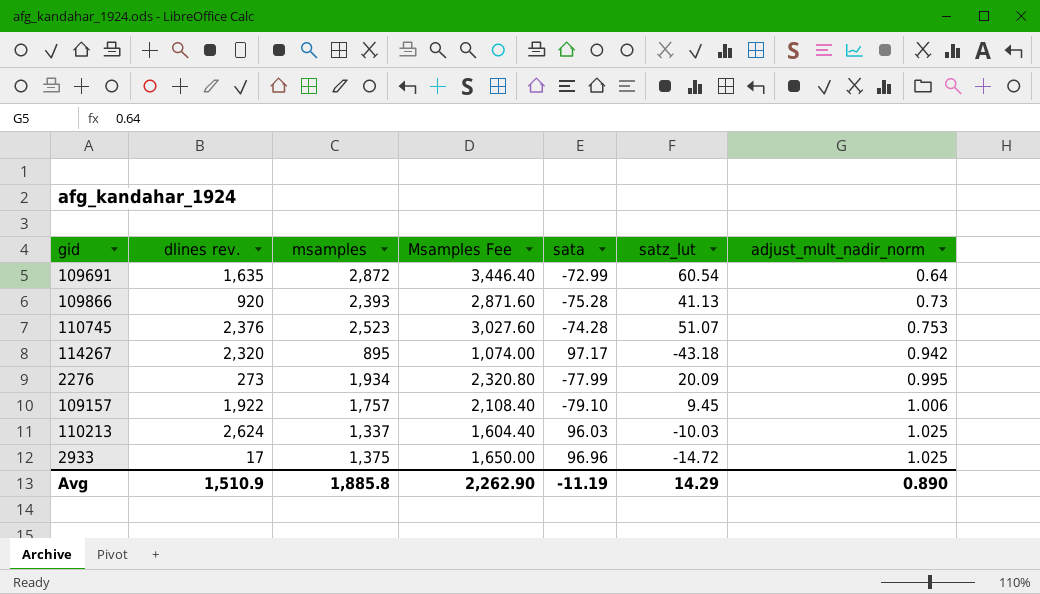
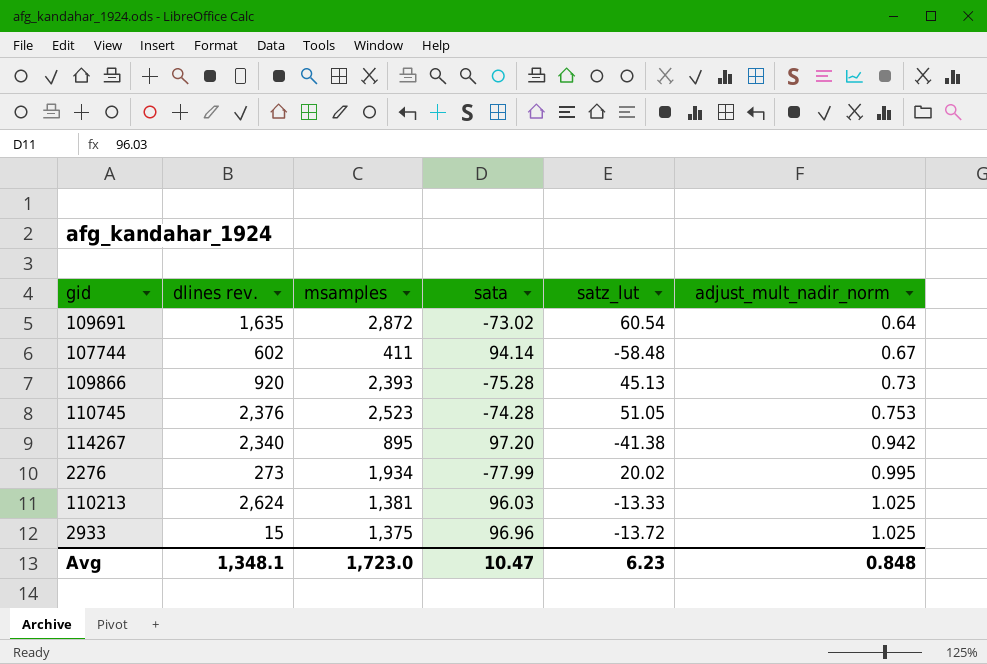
column Msamples Fee | formula: [msamples] * 1.2 -> none
row 109157: 1,922 | 1,757 | 2,108.40 | -79.10 | 9.45 | 1.006 -> none
109691 | sata: -72.99 -> -73.02
row 107744: none -> 602 | 411 | 94.14 | -58.48 | 0.67
109866 | satz_lut: 41.13 -> 45.13
110745 | satz_lut: 51.07 -> 51.05
114267 | dlines rev.: 2,320 -> 2,340
114267 | sata: 97.17 -> 97.20
114267 | satz_lut: -43.18 -> -41.38
2276 | satz_lut: 20.09 -> 20.02
110213 | msamples: 1,337 -> 1,381
110213 | satz_lut: -10.03 -> -13.33
2933 | dlines rev.: 17 -> 15
2933 | satz_lut: -14.72 -> -13.72
Avg | dlines rev.: 1,510.9 -> 1,348.1
Avg | msamples: 1,885.8 -> 1,723.0
Avg | sata: -11.19 -> 10.47
Avg | satz_lut: 14.29 -> 6.23
Avg | adjust_mult_nadir_norm: 0.890 -> 0.848

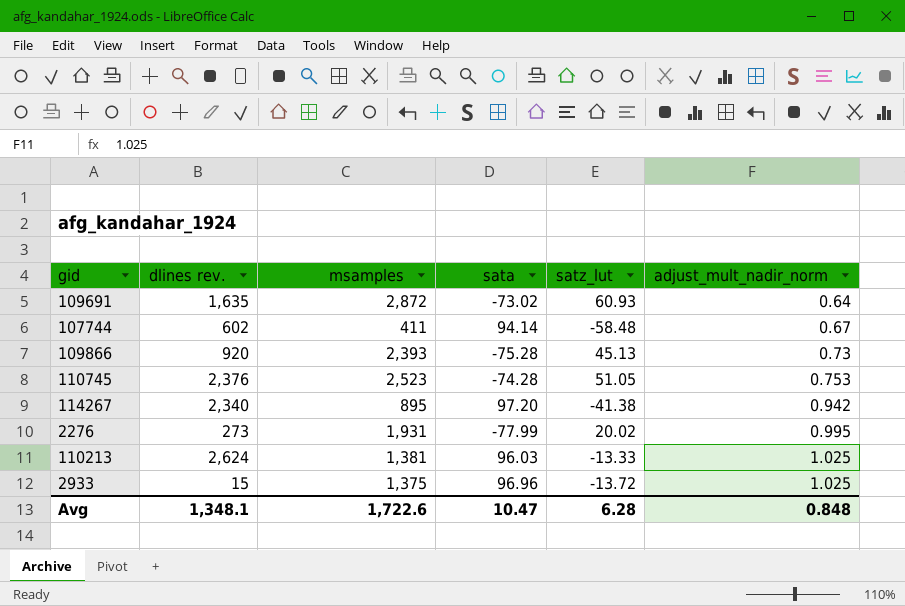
109691 | satz_lut: 60.54 -> 60.93
2276 | msamples: 1,934 -> 1,931
Avg | msamples: 1,723.0 -> 1,722.6
Avg | satz_lut: 6.23 -> 6.28

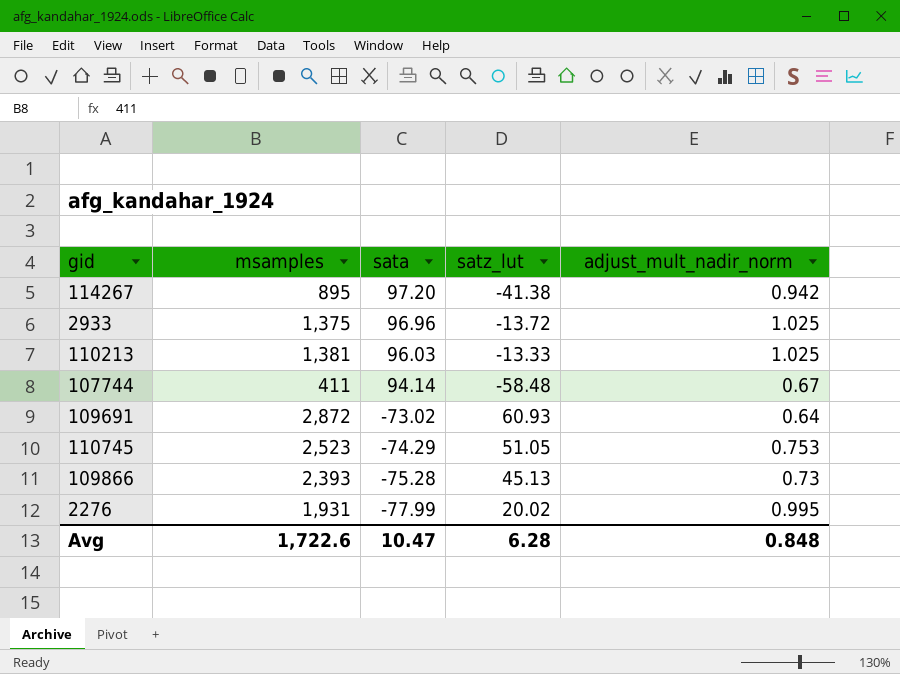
row order: adjust_mult_nadir_norm ascending -> sata descending
column dlines rev. | position: 2 -> none
110745 | sata: -74.28 -> -74.29

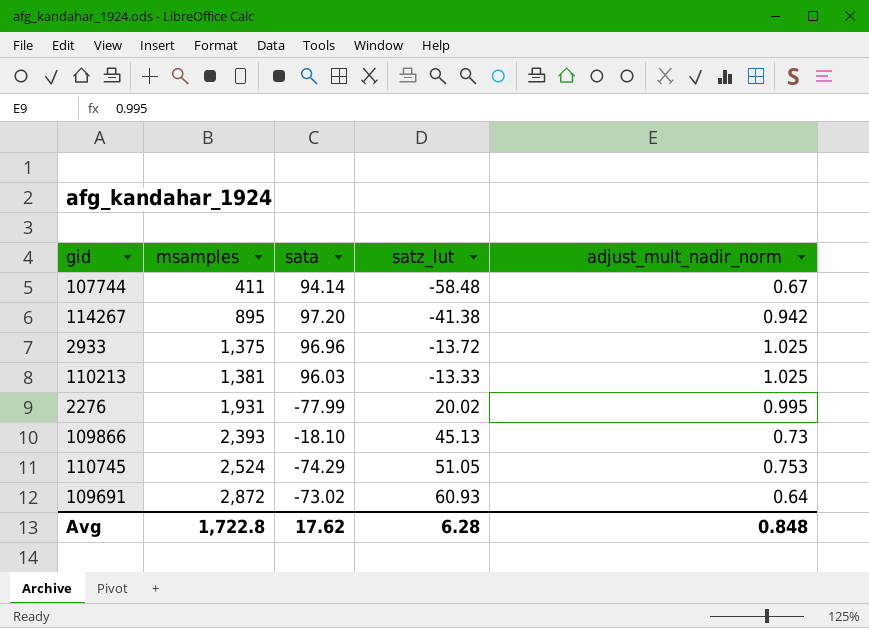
row order: sata descending -> msamples ascending
109866 | sata: -75.28 -> -18.10
110745 | msamples: 2,523 -> 2,524
Avg | msamples: 1,722.6 -> 1,722.8
Avg | sata: 10.47 -> 17.62

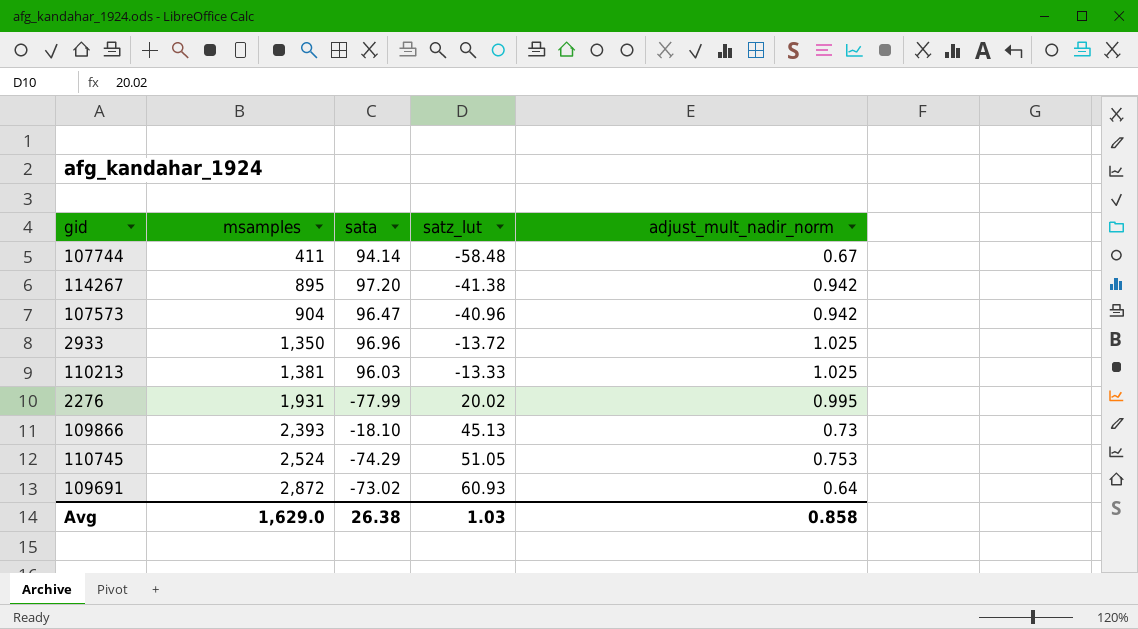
row 107573: none -> 904 | 96.47 | -40.96 | 0.942
2933 | msamples: 1,375 -> 1,350
Avg | msamples: 1,722.8 -> 1,629.0
Avg | sata: 17.62 -> 26.38
Avg | satz_lut: 6.28 -> 1.03
Avg | adjust_mult_nadir_norm: 0.848 -> 0.858

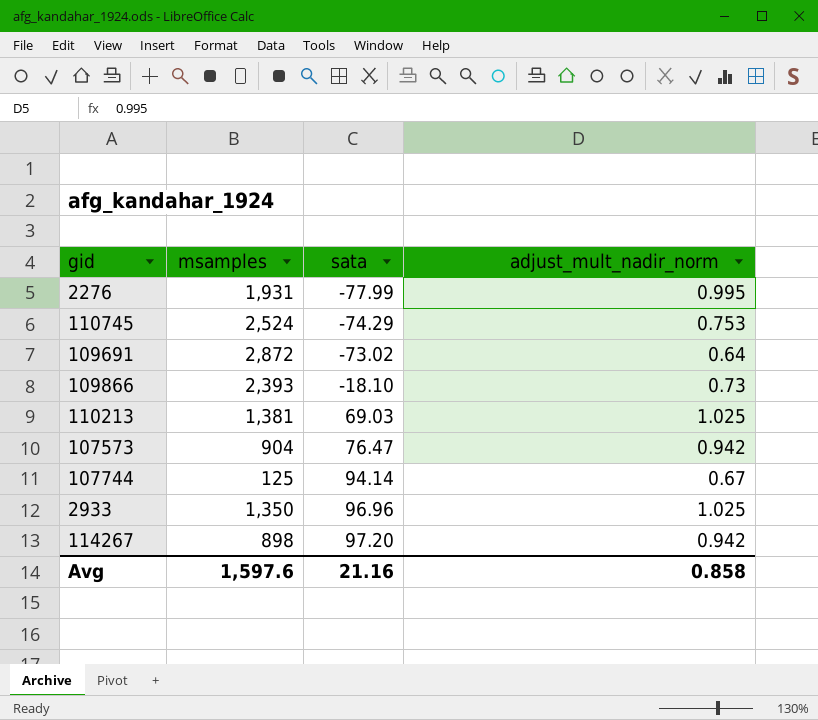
row order: msamples ascending -> sata ascending
column satz_lut | position: 4 -> none
110213 | sata: 96.03 -> 69.03
107573 | sata: 96.47 -> 76.47
107744 | msamples: 411 -> 125
114267 | msamples: 895 -> 898
Avg | msamples: 1,629.0 -> 1,597.6
Avg | sata: 26.38 -> 21.16

